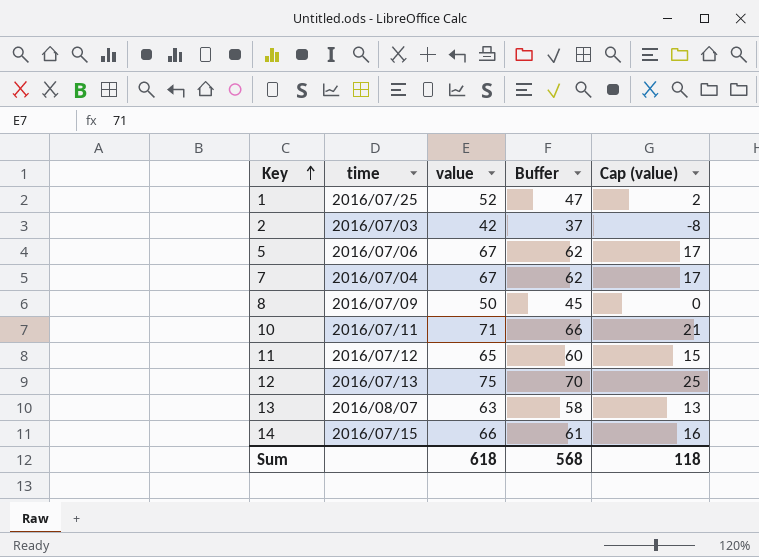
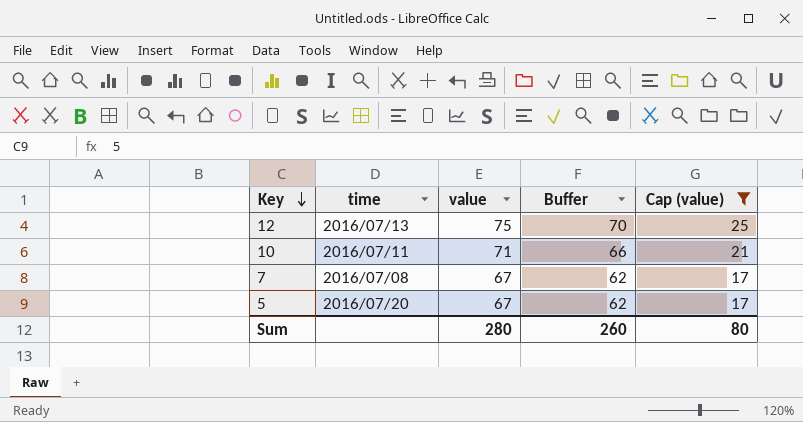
filter: none -> Cap (value) >= 17
row order: Key ascending -> Key descending
7 | time: 2016/07/04 -> 2016/07/08
5 | time: 2016/07/06 -> 2016/07/20
Sum | value: 618 -> 280
Sum | Buffer: 568 -> 260
Sum | Cap (value): 118 -> 80

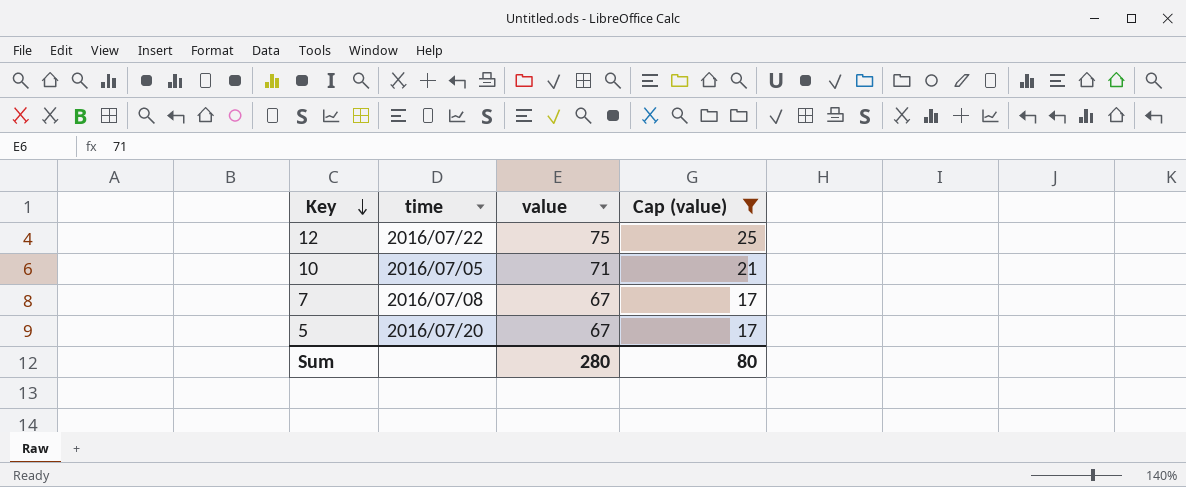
column Buffer | formula: [value] - 5 -> none
12 | time: 2016/07/13 -> 2016/07/22
10 | time: 2016/07/11 -> 2016/07/05

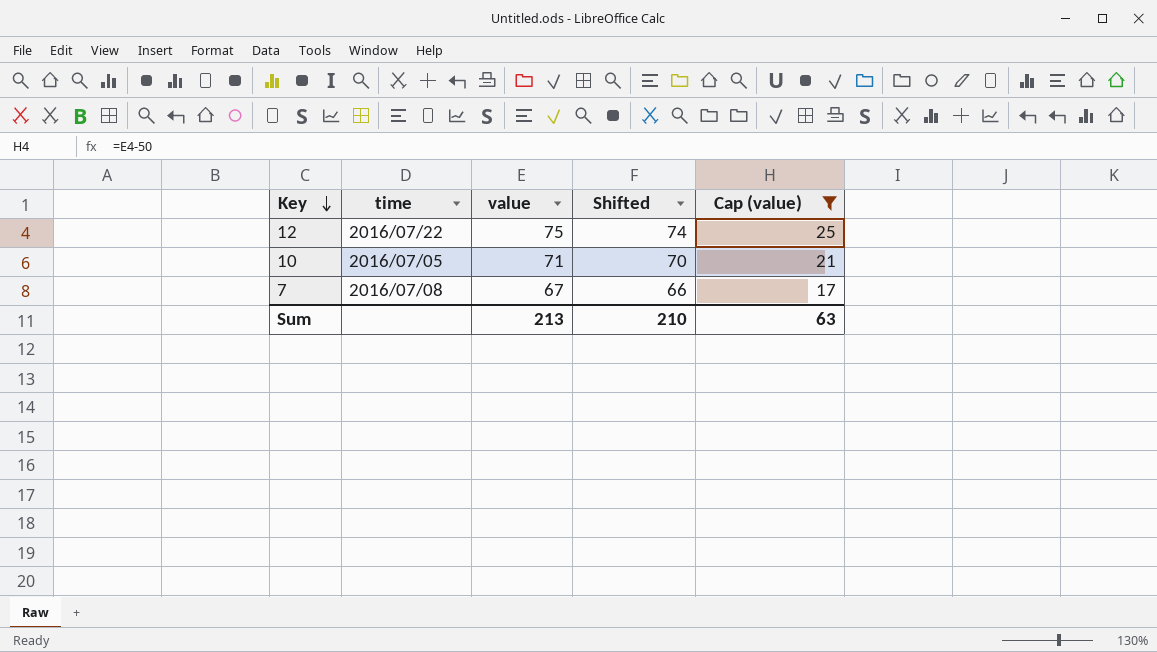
column Shifted | formula: none -> [value] - 1
row 5: 2016/07/20 | 67 | 17 -> none
Sum | value: 280 -> 213
Sum | Cap (value): 80 -> 63

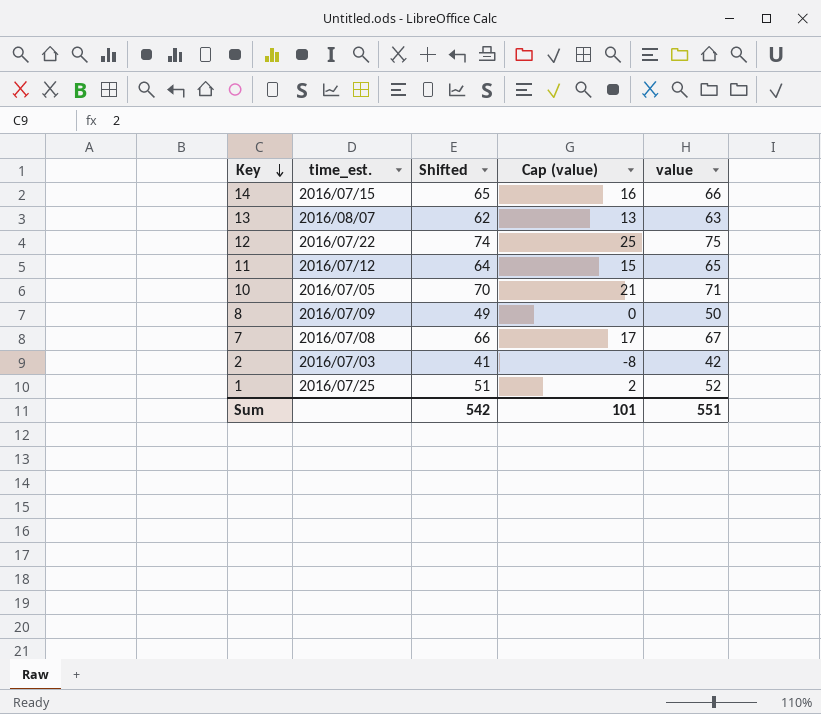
filter: Cap (value) >= 17 -> none
column name: time -> time_est.
column value | position: 3 -> 5
Sum | Shifted: 210 -> 542
Sum | Cap (value): 63 -> 101
Sum | value: 213 -> 551

